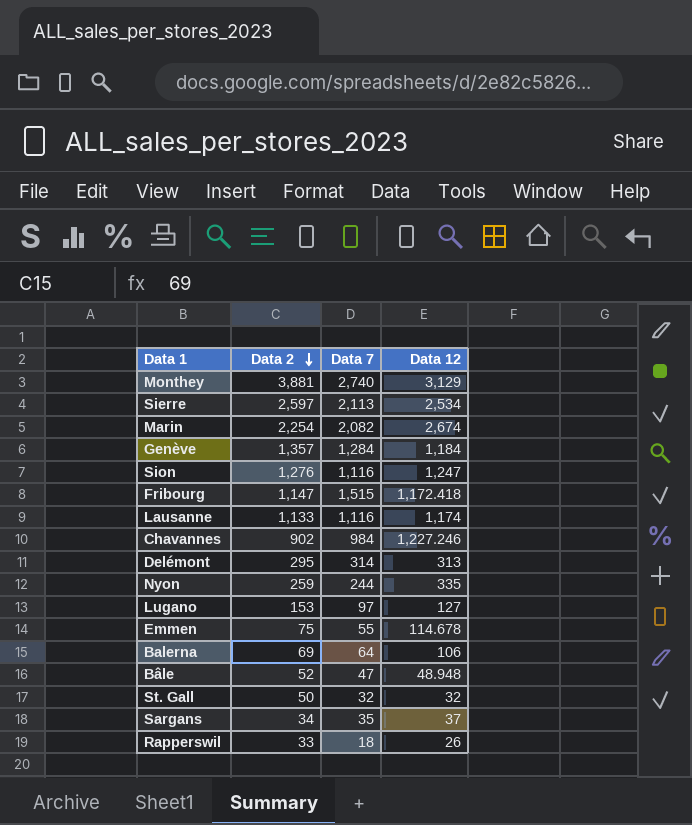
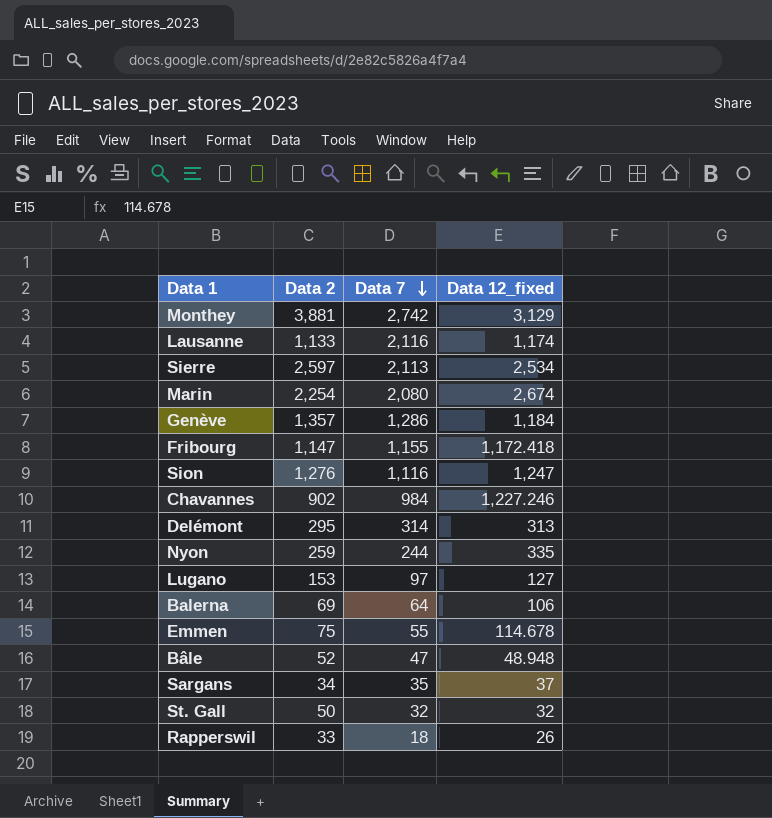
row order: Data 2 descending -> Data 7 descending
column name: Data 12 -> Data 12_fixed
Monthey | Data 7: 2,740 -> 2,742
Lausanne | Data 7: 1,116 -> 2,116
Marin | Data 7: 2,082 -> 2,080
Genève | Data 7: 1,284 -> 1,286
Fribourg | Data 7: 1,515 -> 1,155

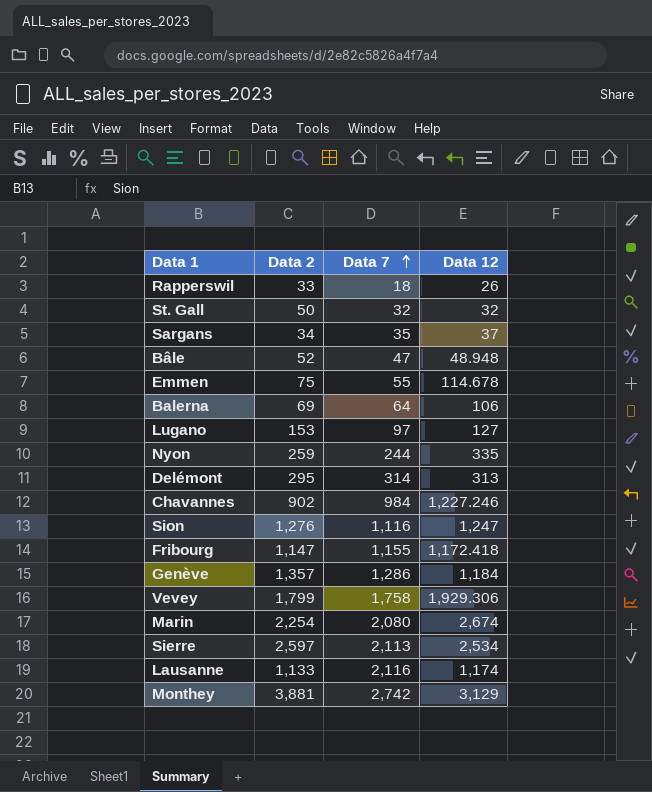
row order: Data 7 descending -> Data 7 ascending
column name: Data 12_fixed -> Data 12
row Vevey: none -> 1,799 | 1,758 | 1,929.306

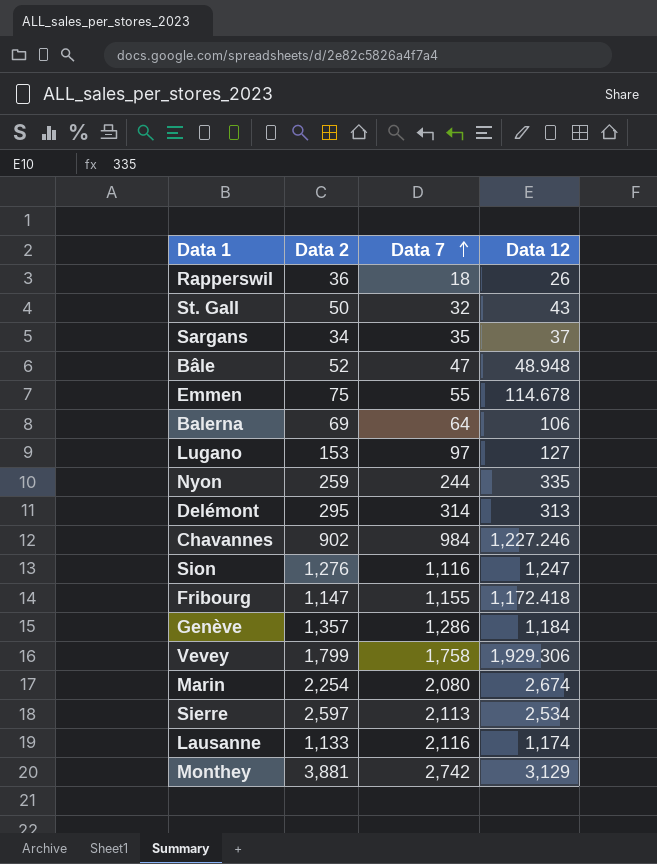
Rapperswil | Data 2: 33 -> 36
St. Gall | Data 12: 32 -> 43

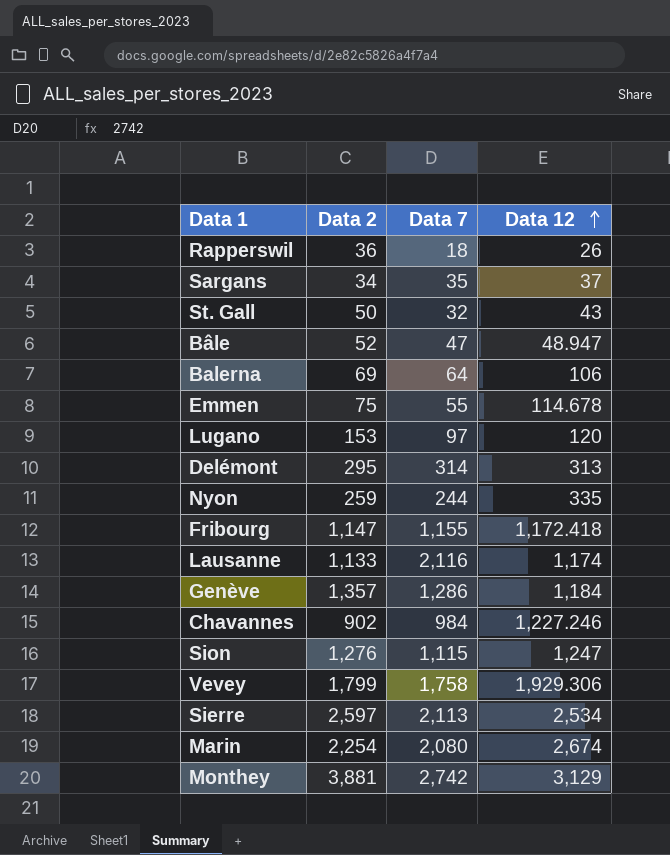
row order: Data 7 ascending -> Data 12 ascending
Bâle | Data 12: 48.948 -> 48.947
Lugano | Data 12: 127 -> 120
Sion | Data 7: 1,116 -> 1,115

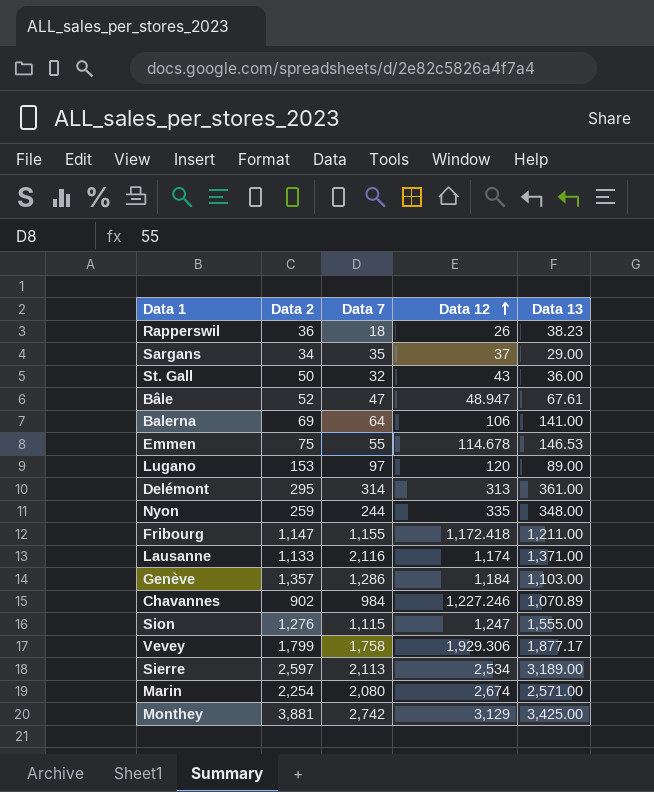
column Data 13 | position: none -> 5

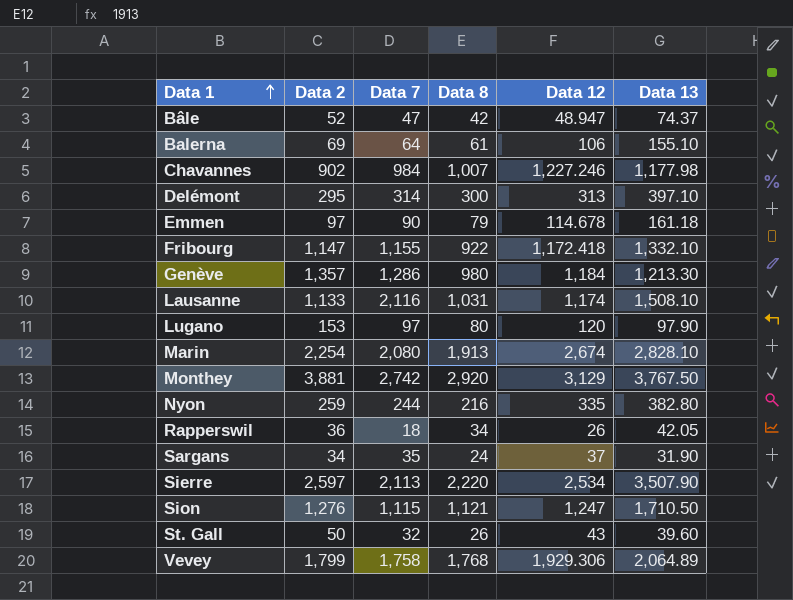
row order: Data 12 ascending -> Data 1 ascending
column Data 8 | position: none -> 4
Bâle | Data 13: 67.61 -> 74.37
Balerna | Data 13: 141.00 -> 155.10
Chavannes | Data 13: 1,070.89 -> 1,177.98
Delémont | Data 13: 361.00 -> 397.10
Emmen | Data 2: 75 -> 97
Emmen | Data 7: 55 -> 90
Emmen | Data 13: 146.53 -> 161.18
Fribourg | Data 13: 1,211.00 -> 1,332.10
Genève | Data 13: 1,103.00 -> 1,213.30
Lausanne | Data 13: 1,371.00 -> 1,508.10
Lugano | Data 13: 89.00 -> 97.90
Marin | Data 13: 2,571.00 -> 2,828.10
Monthey | Data 13: 3,425.00 -> 3,767.50
Nyon | Data 13: 348.00 -> 382.80
Rapperswil | Data 13: 38.23 -> 42.05
Sargans | Data 13: 29.00 -> 31.90
Sierre | Data 13: 3,189.00 -> 3,507.90
Sion | Data 13: 1,555.00 -> 1,710.50
St. Gall | Data 13: 36.00 -> 39.60
Vevey | Data 13: 1,877.17 -> 2,064.89

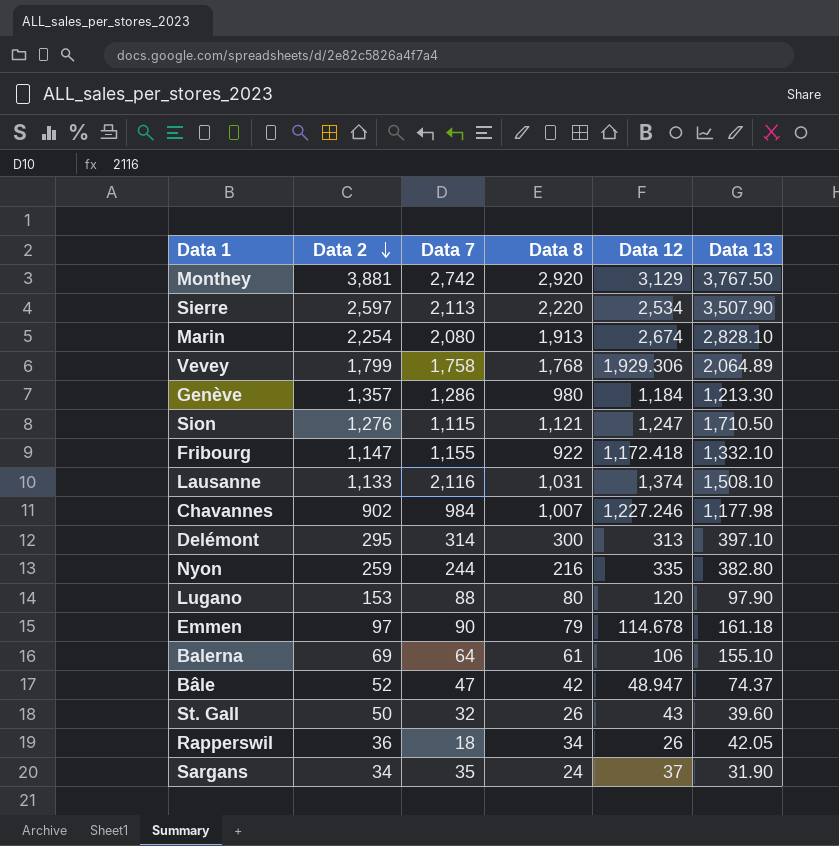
row order: Data 1 ascending -> Data 2 descending
Lausanne | Data 12: 1,174 -> 1,374
Lugano | Data 7: 97 -> 88

